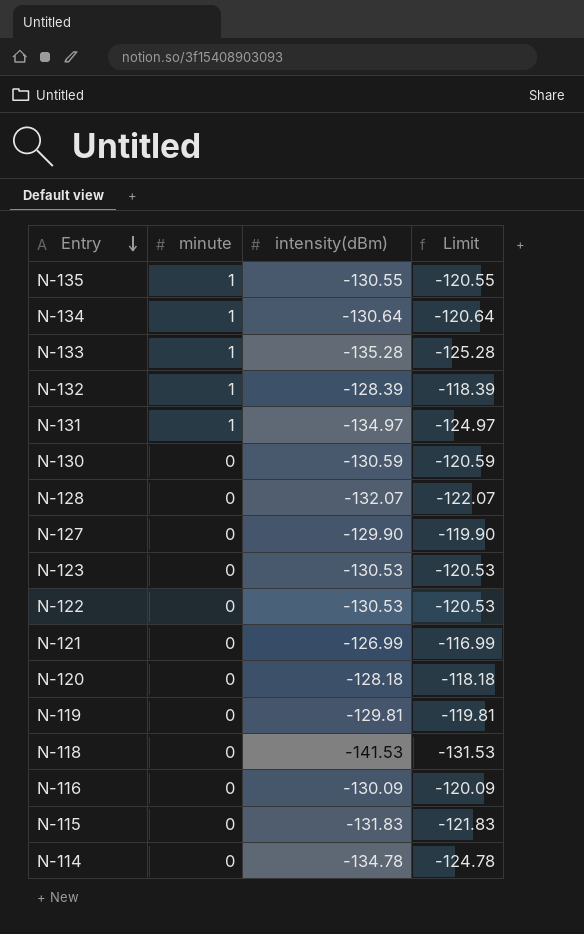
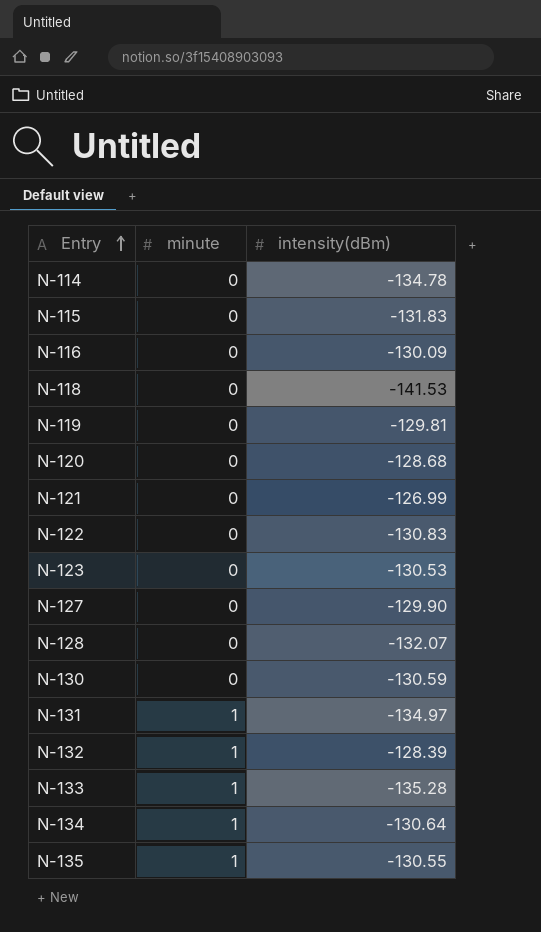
row order: Entry descending -> Entry ascending
column Limit | formula: [intensity(dBm)] + 10 -> none
N-120 | intensity(dBm): -128.18 -> -128.68
N-122 | intensity(dBm): -130.53 -> -130.83

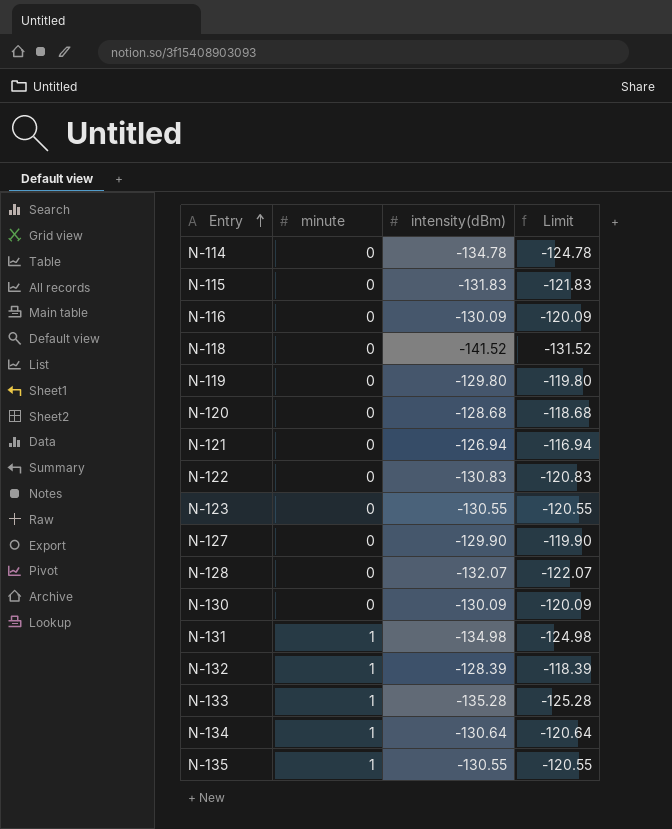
column Limit | formula: none -> [intensity(dBm)] + 10
N-118 | intensity(dBm): -141.53 -> -141.52
N-119 | intensity(dBm): -129.81 -> -129.80
N-121 | intensity(dBm): -126.99 -> -126.94
N-123 | intensity(dBm): -130.53 -> -130.55
N-130 | intensity(dBm): -130.59 -> -130.09
N-131 | intensity(dBm): -134.97 -> -134.98

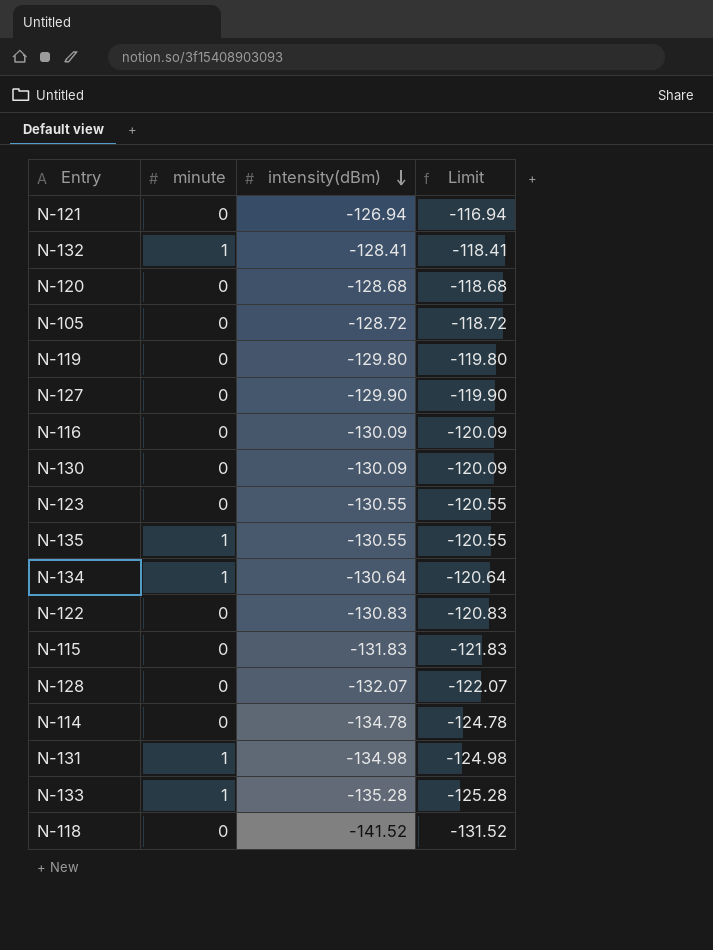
row order: Entry ascending -> intensity(dBm) descending
N-132 | intensity(dBm): -128.39 -> -128.41
N-132 | Limit: -118.39 -> -118.41
row N-105: none -> 0 | -128.72 | -118.72

